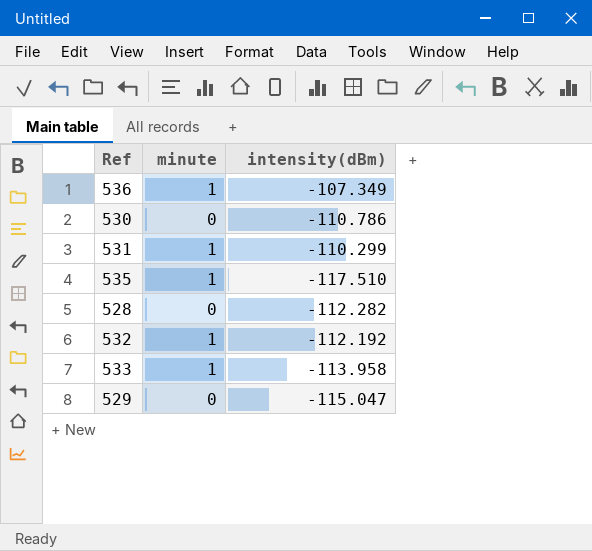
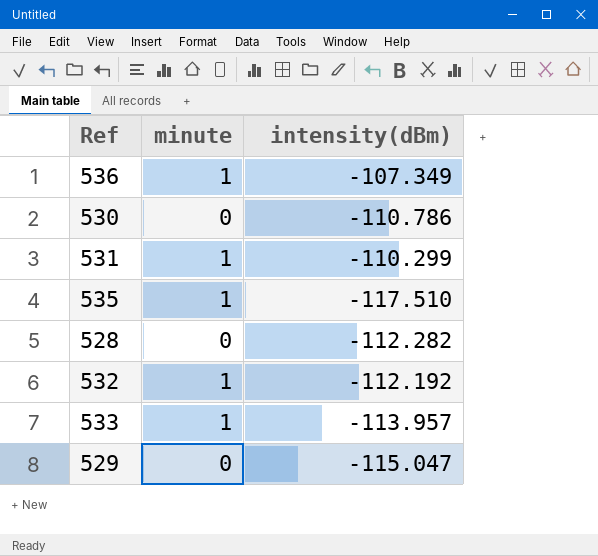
533 | intensity(dBm): -113.958 -> -113.957

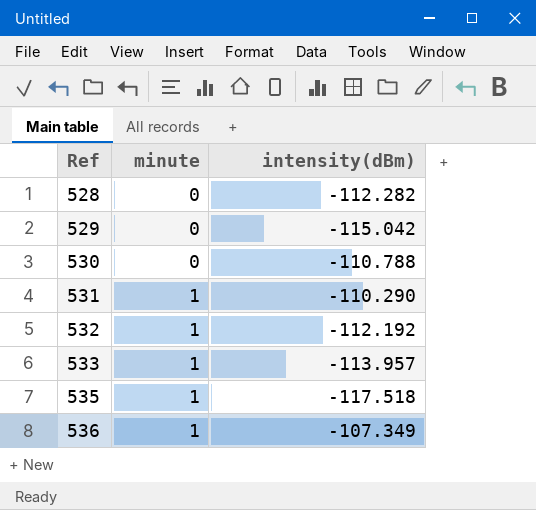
row order: none -> Ref ascending
529 | intensity(dBm): -115.047 -> -115.042
530 | intensity(dBm): -110.786 -> -110.788
531 | intensity(dBm): -110.299 -> -110.290
535 | intensity(dBm): -117.510 -> -117.518

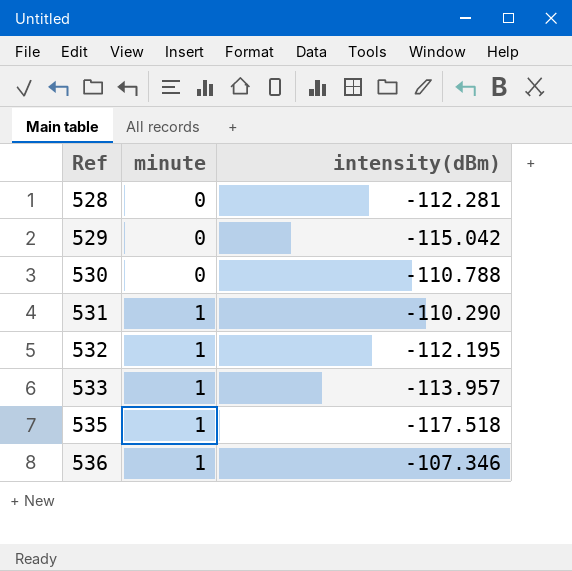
528 | intensity(dBm): -112.282 -> -112.281
532 | intensity(dBm): -112.192 -> -112.195
536 | intensity(dBm): -107.349 -> -107.346

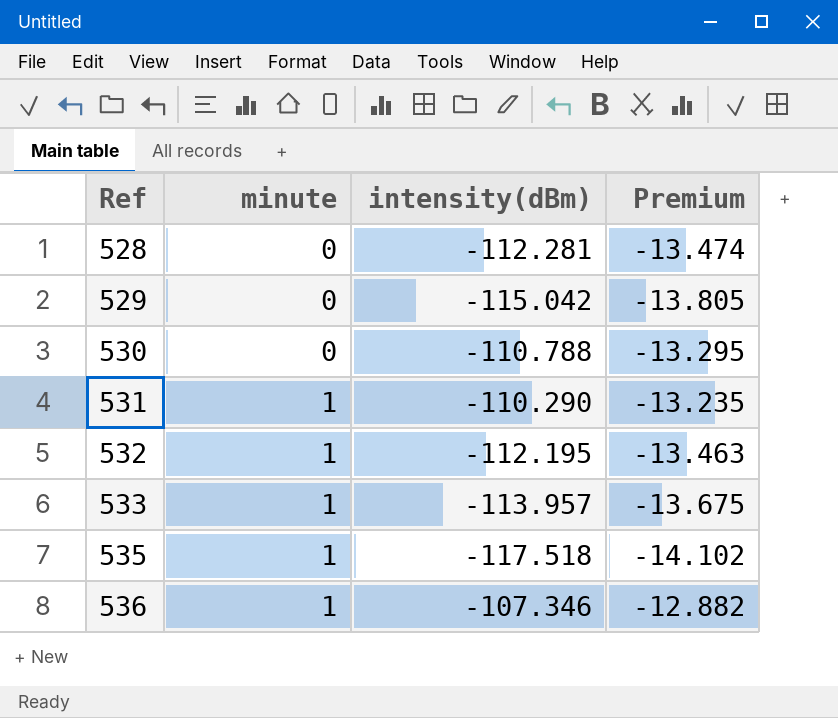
column Premium | formula: none -> [intensity(dBm)] * 0.12

